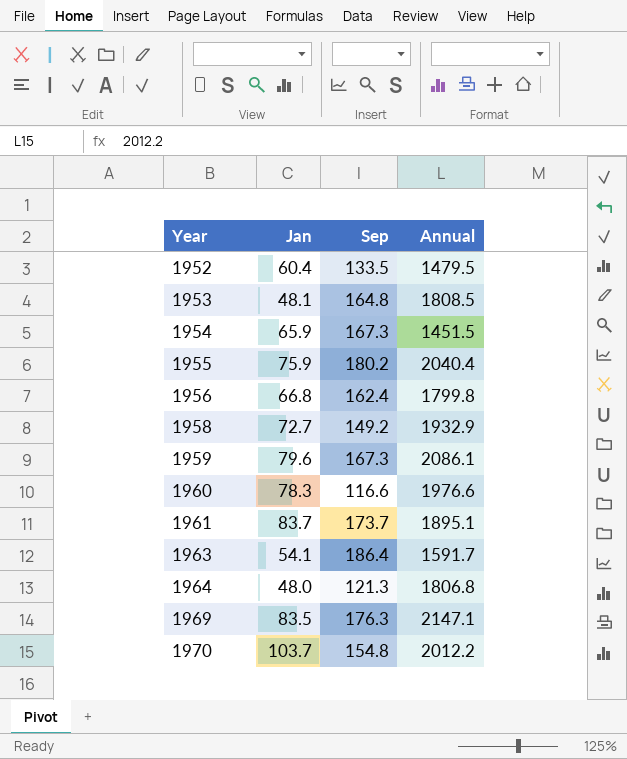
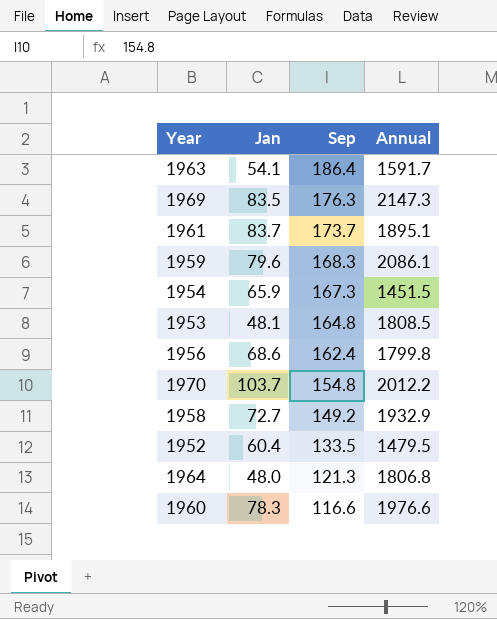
row order: Year ascending -> Sep descending
row 1955: 75.9 | 180.2 | 2040.4 -> none
1969 | Annual: 2147.1 -> 2147.3
1959 | Sep: 167.3 -> 168.3
1956 | Jan: 66.8 -> 68.6

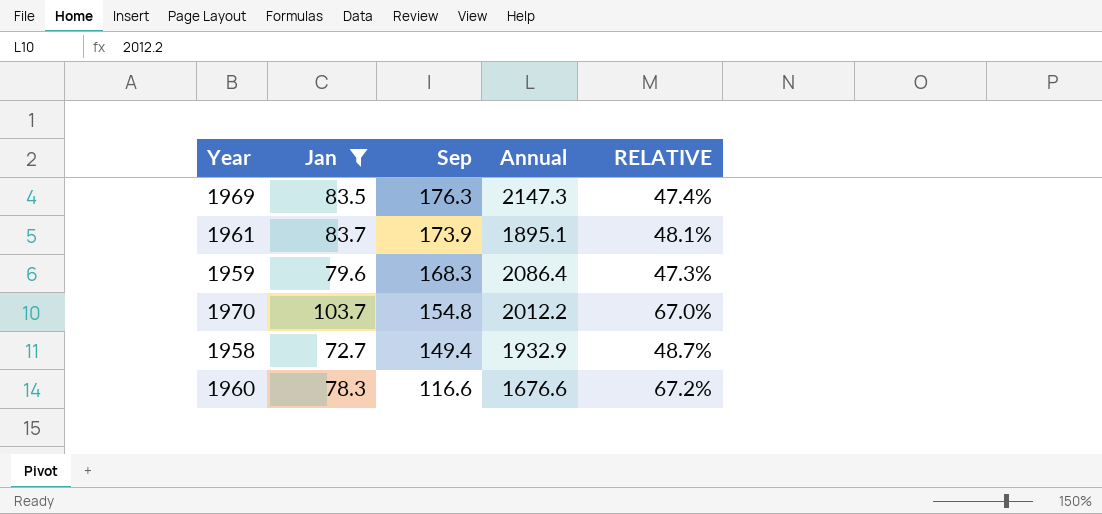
filter: none -> Jan >= 72.7
column RELATIVE | formula: none -> [Jan] / [Sep]
1961 | Sep: 173.7 -> 173.9
1959 | Annual: 2086.1 -> 2086.4
1958 | Sep: 149.2 -> 149.4
1960 | Annual: 1976.6 -> 1676.6

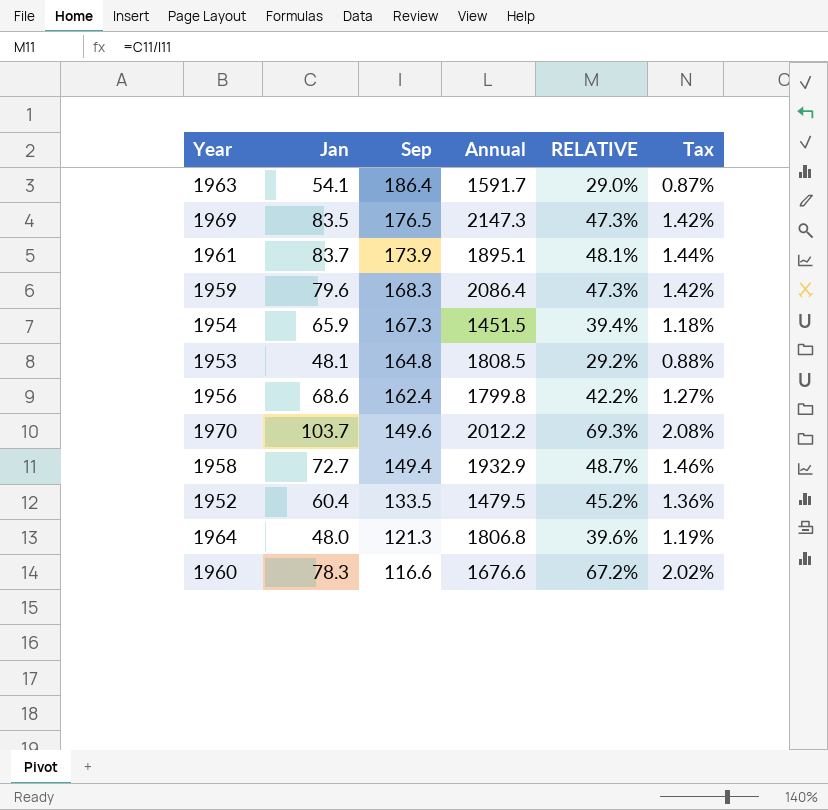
filter: Jan >= 72.7 -> none
column Tax | formula: none -> [RELATIVE] * 0.03
1969 | Sep: 176.3 -> 176.5
1969 | RELATIVE: 47.4% -> 47.3%
1970 | Sep: 154.8 -> 149.6
1970 | RELATIVE: 67.0% -> 69.3%

